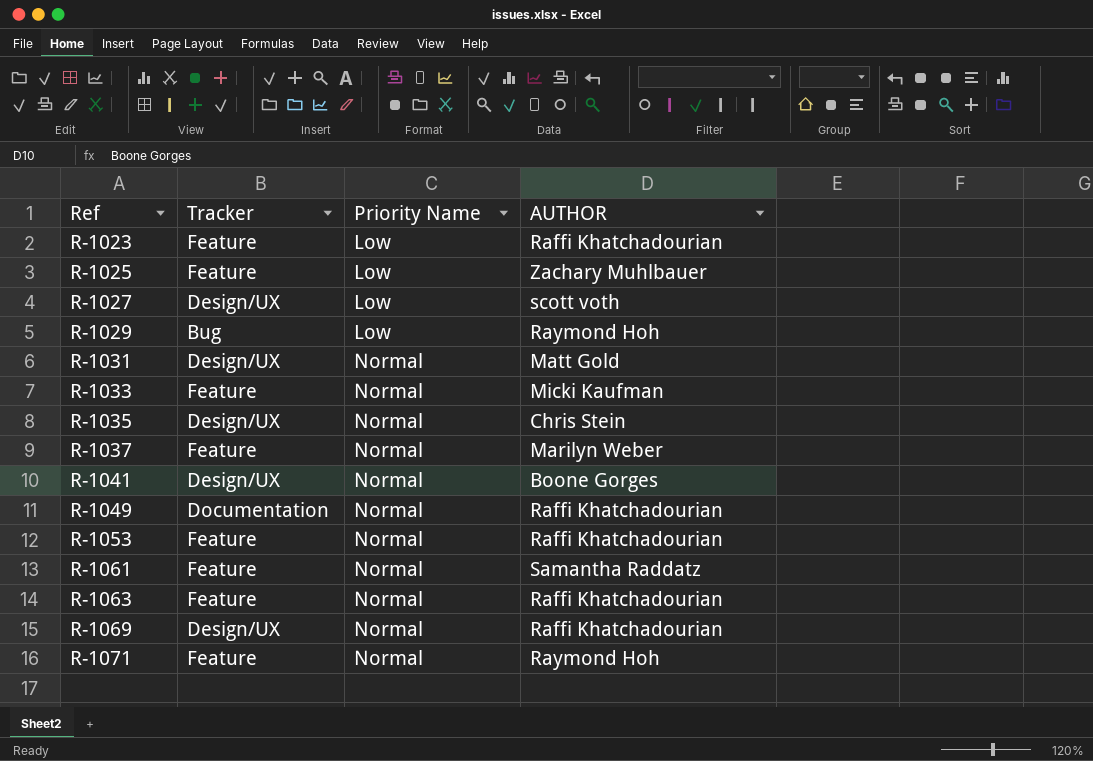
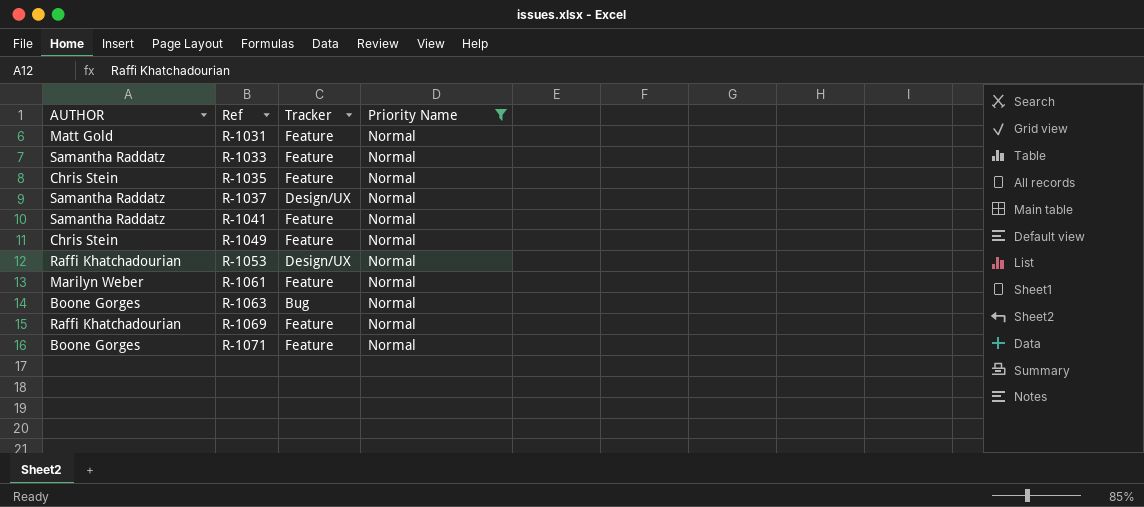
filter: none -> Priority Name = Normal
column AUTHOR | position: 4 -> 1
R-1031 | Tracker: Design/UX -> Feature
R-1033 | AUTHOR: Micki Kaufman -> Samantha Raddatz
R-1035 | Tracker: Design/UX -> Feature
R-1037 | AUTHOR: Marilyn Weber -> Samantha Raddatz
R-1037 | Tracker: Feature -> Design/UX
R-1041 | AUTHOR: Boone Gorges -> Samantha Raddatz
R-1041 | Tracker: Design/UX -> Feature
R-1049 | AUTHOR: Raffi Khatchadourian -> Chris Stein
R-1049 | Tracker: Documentation -> Feature
R-1053 | Tracker: Feature -> Design/UX
R-1061 | AUTHOR: Samantha Raddatz -> Marilyn Weber
R-1063 | AUTHOR: Raffi Khatchadourian -> Boone Gorges
R-1063 | Tracker: Feature -> Bug
R-1069 | Tracker: Design/UX -> Feature
R-1071 | AUTHOR: Raymond Hoh -> Boone Gorges

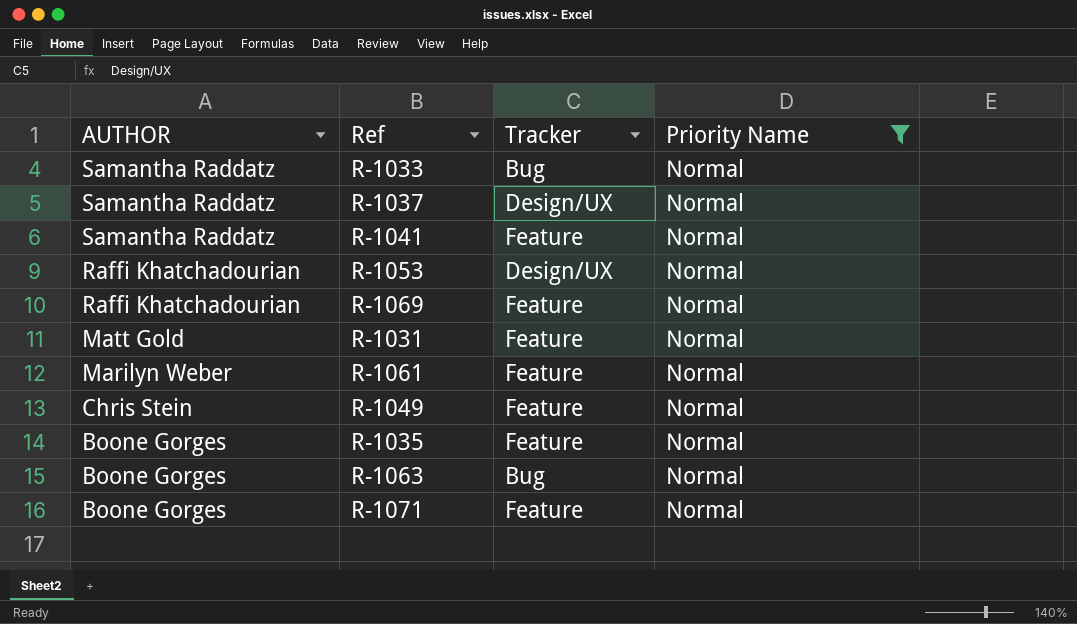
row order: Ref ascending -> AUTHOR descending
R-1033 | Tracker: Feature -> Bug
R-1035 | AUTHOR: Chris Stein -> Boone Gorges

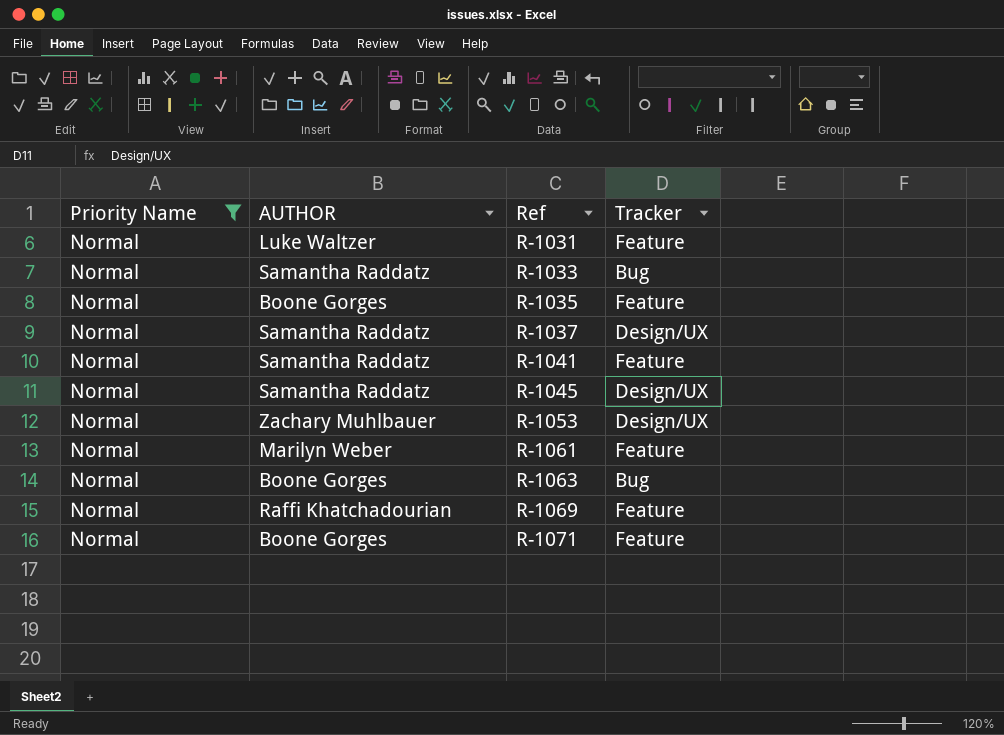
row order: AUTHOR descending -> Ref ascending
column Priority Name | position: 4 -> 1
row R-1049: Chris Stein | Feature | Normal -> none
R-1031 | AUTHOR: Matt Gold -> Luke Waltzer
row R-1045: none -> Normal | Samantha Raddatz | Design/UX
R-1053 | AUTHOR: Raffi Khatchadourian -> Zachary Muhlbauer

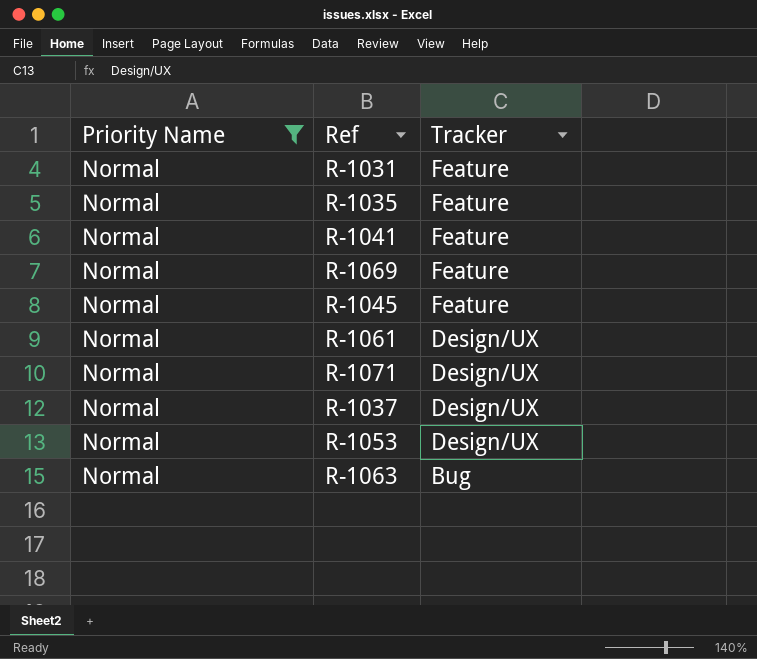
row order: Ref ascending -> Tracker descending
column AUTHOR | position: 2 -> none
row R-1033: Normal | Samantha Raddatz | Bug -> none
R-1045 | Tracker: Design/UX -> Feature
R-1061 | Tracker: Feature -> Design/UX
R-1071 | Tracker: Feature -> Design/UX

